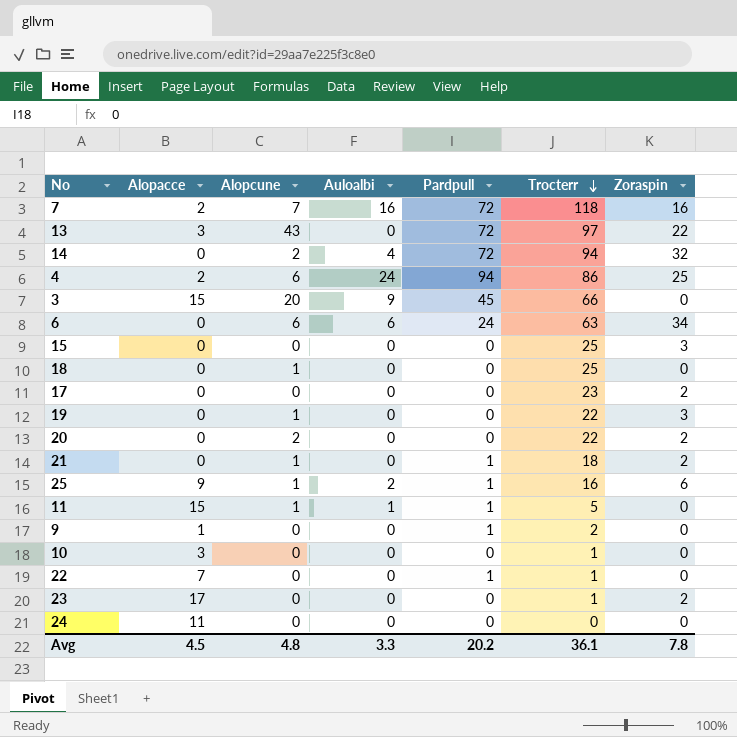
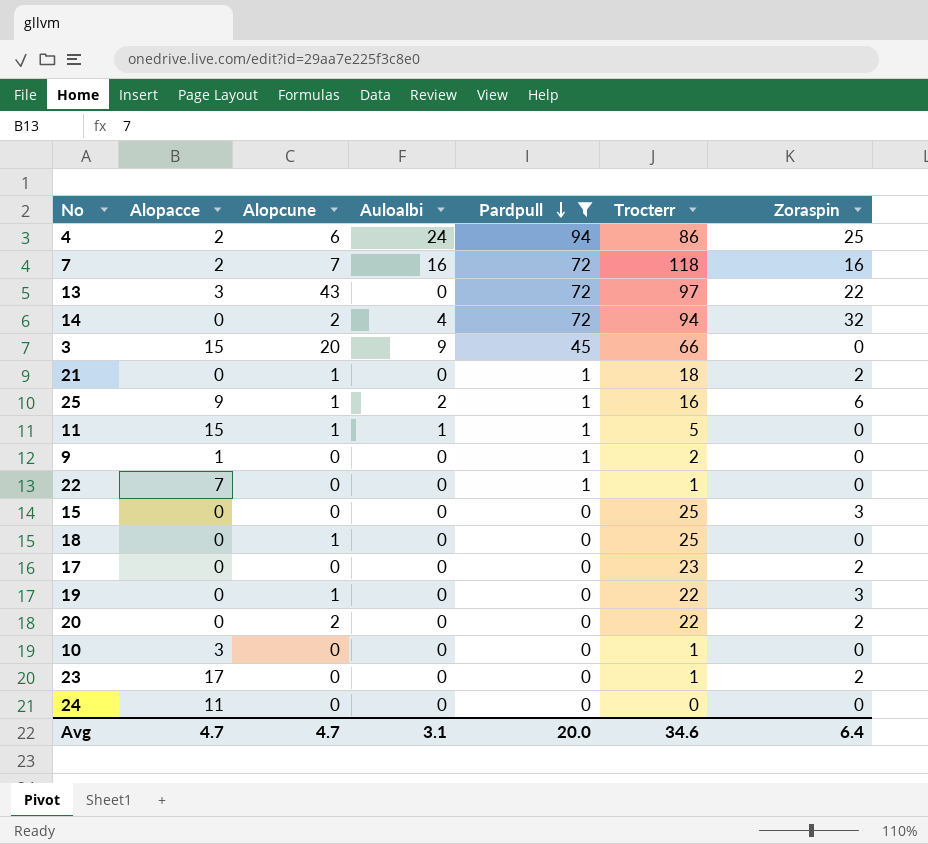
filter: none -> Pardpull != 24
row order: Trocterr descending -> Pardpull descending
Avg | Alopacce: 4.5 -> 4.7
Avg | Alopcune: 4.8 -> 4.7
Avg | Auloalbi: 3.3 -> 3.1
Avg | Pardpull: 20.2 -> 20.0
Avg | Trocterr: 36.1 -> 34.6
Avg | Zoraspin: 7.8 -> 6.4

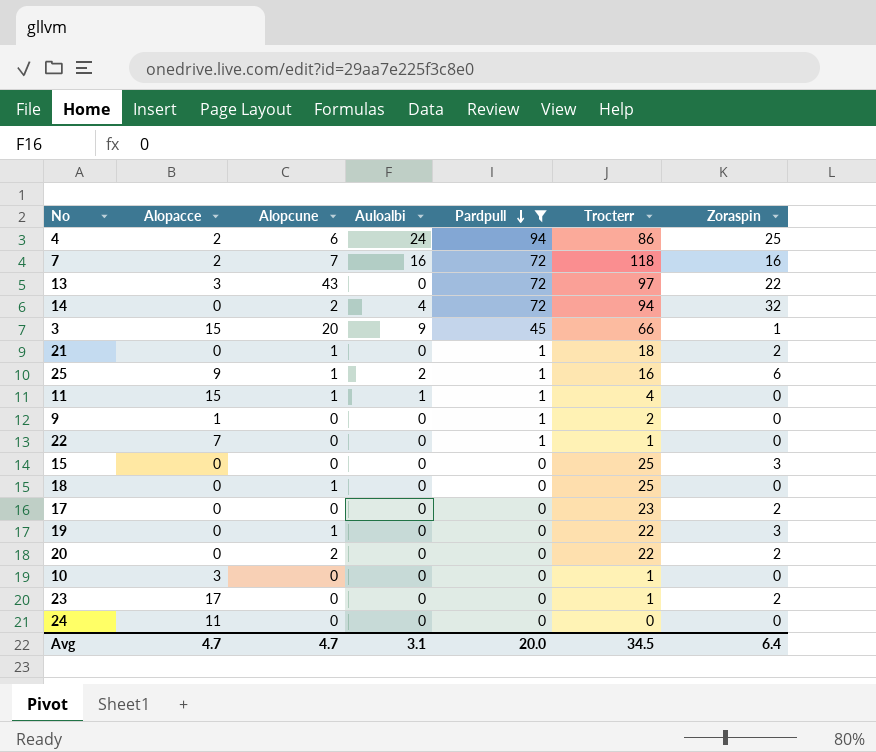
3 | Zoraspin: 0 -> 1
11 | Trocterr: 5 -> 4
Avg | Trocterr: 34.6 -> 34.5

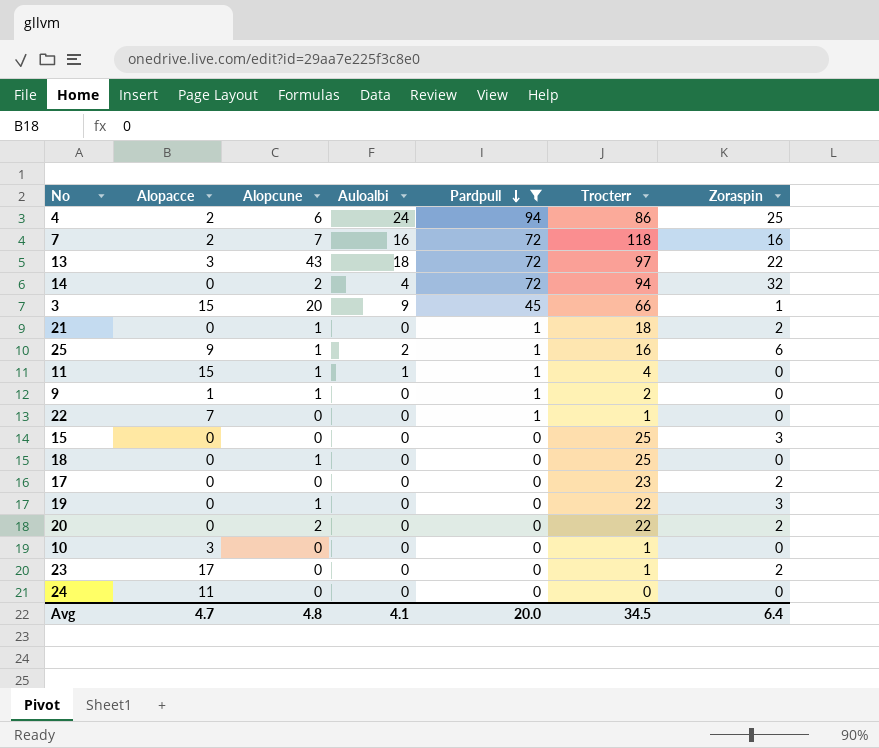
13 | Auloalbi: 0 -> 18
9 | Alopcune: 0 -> 1
Avg | Alopcune: 4.7 -> 4.8
Avg | Auloalbi: 3.1 -> 4.1

